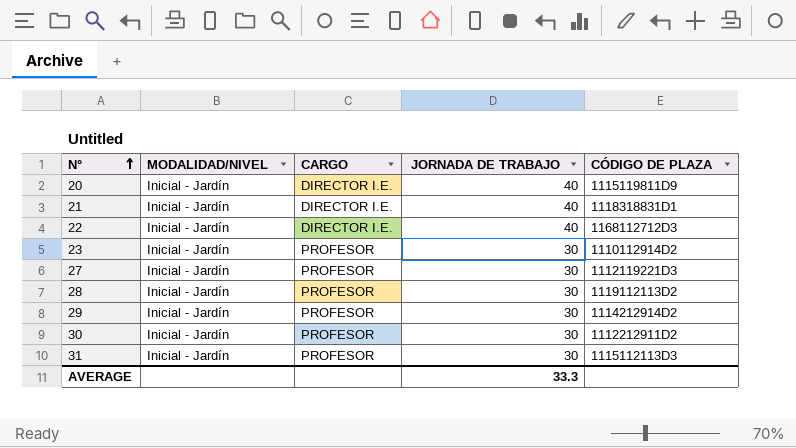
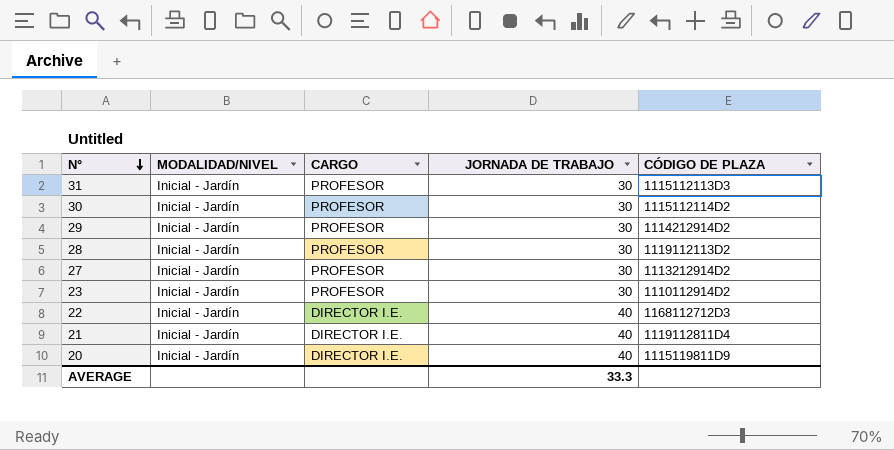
row order: N° ascending -> N° descending
30 | CÓDIGO DE PLAZA: 1112212911D2 -> 1115112114D2
27 | CÓDIGO DE PLAZA: 1112119221D3 -> 1113212914D2
21 | CÓDIGO DE PLAZA: 1118318831D1 -> 1119112811D4

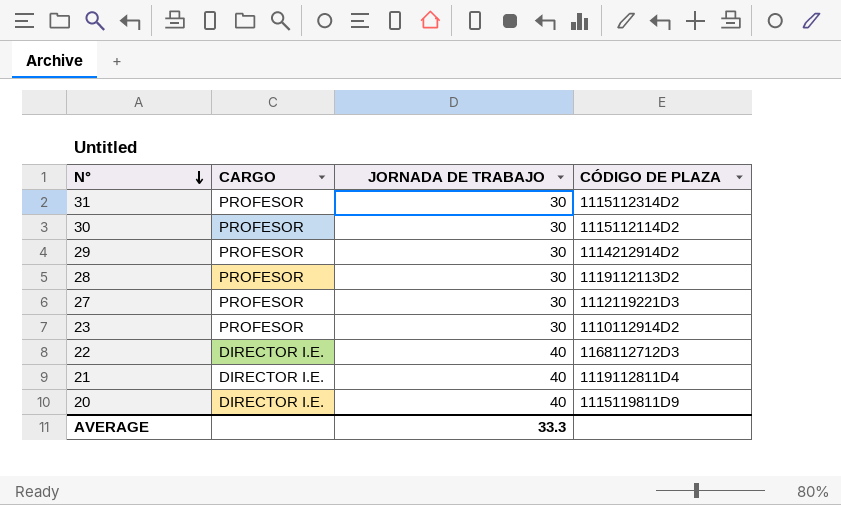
column MODALIDAD/NIVEL | position: 2 -> none
31 | CÓDIGO DE PLAZA: 1115112113D3 -> 1115112314D2
27 | CÓDIGO DE PLAZA: 1113212914D2 -> 1112119221D3

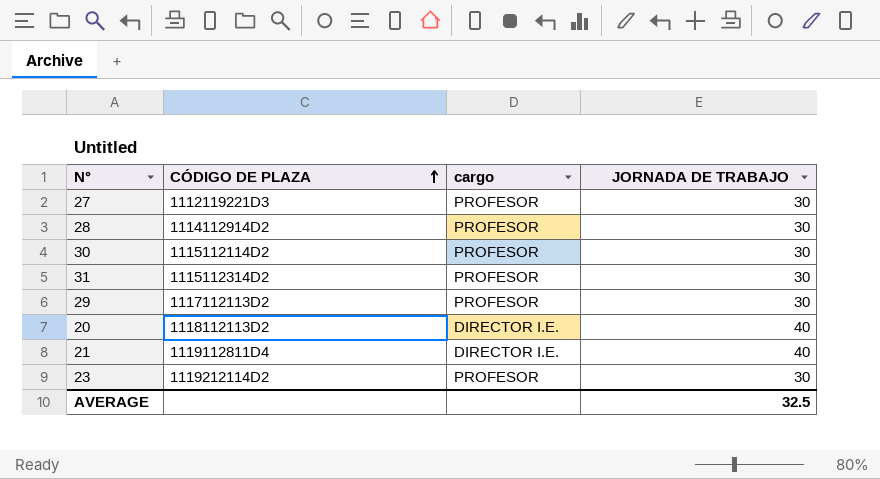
row order: N° descending -> CÓDIGO DE PLAZA ascending
column CÓDIGO DE PLAZA | position: 4 -> 2
column name: CARGO -> cargo
row 22: DIRECTOR I.E. | 40 | 1168112712D3 -> none
28 | CÓDIGO DE PLAZA: 1119112113D2 -> 1114112914D2
29 | CÓDIGO DE PLAZA: 1114212914D2 -> 1117112113D2
20 | CÓDIGO DE PLAZA: 1115119811D9 -> 1118112113D2
23 | CÓDIGO DE PLAZA: 1110112914D2 -> 1119212114D2
AVERAGE | JORNADA DE TRABAJO: 33.3 -> 32.5

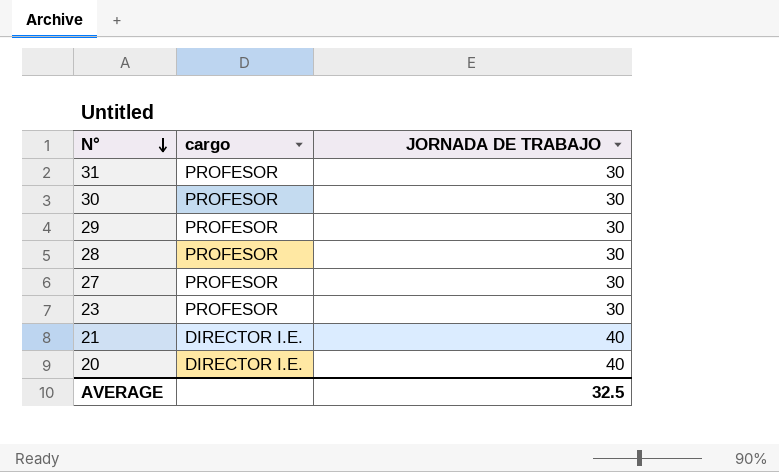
row order: CÓDIGO DE PLAZA ascending -> N° descending
column CÓDIGO DE PLAZA | position: 2 -> none

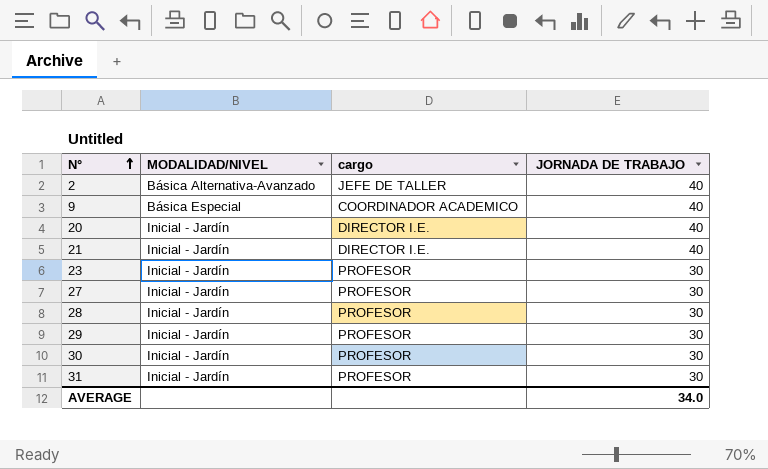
row order: N° descending -> N° ascending
column MODALIDAD/NIVEL | position: none -> 2
row 2: none -> Básica Alternativa-Avanzado | JEFE DE TALLER | 40
row 9: none -> Básica Especial | COORDINADOR ACADEMICO | 40
AVERAGE | JORNADA DE TRABAJO: 32.5 -> 34.0

